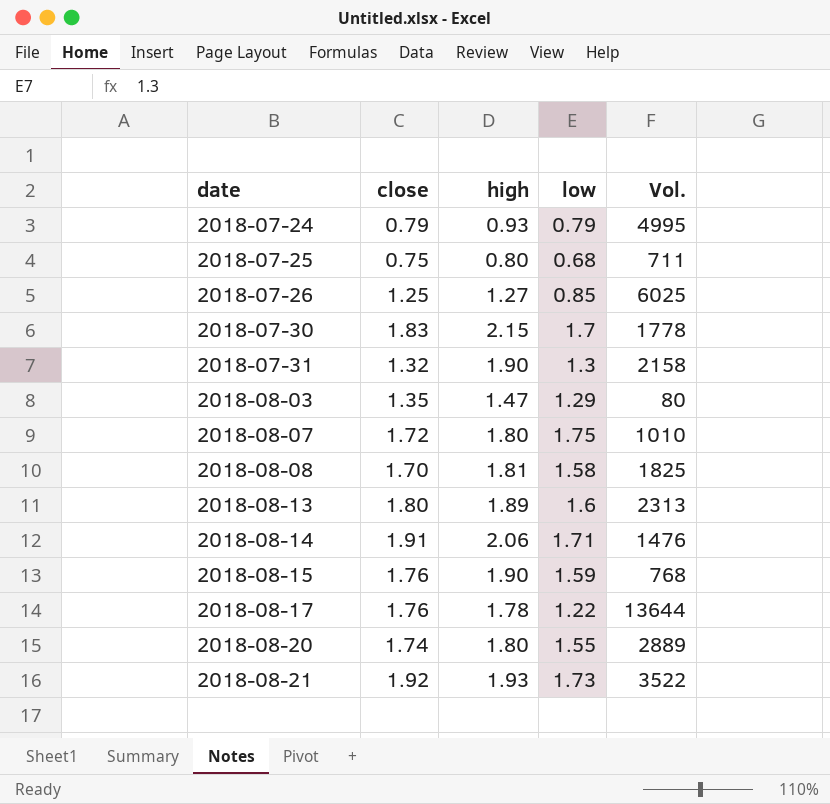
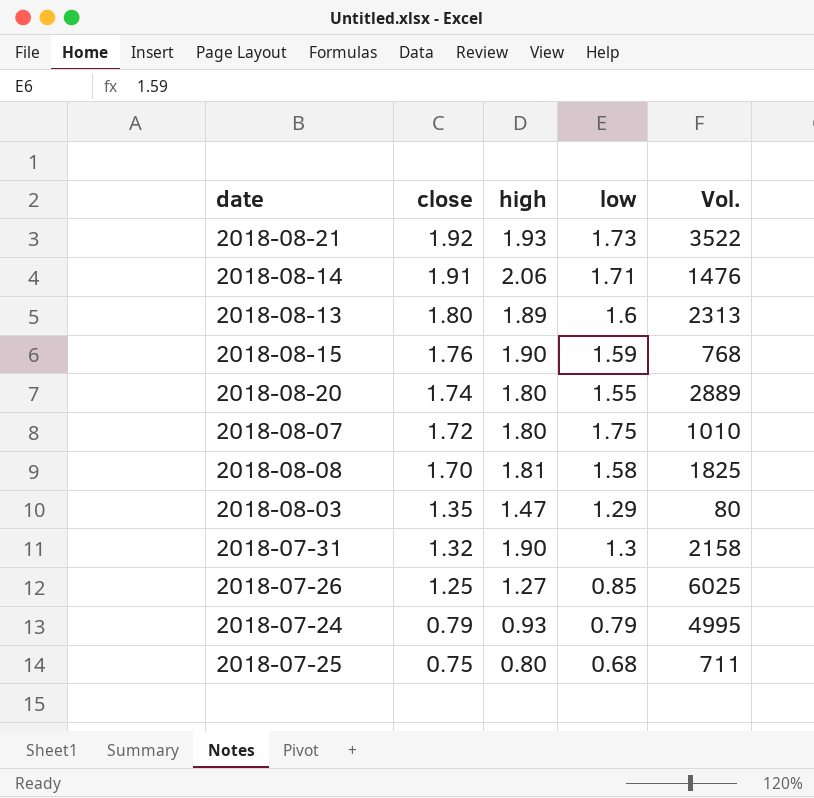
row order: date ascending -> close descending
row 2018-07-30: 1.83 | 2.15 | 1.7 | 1778 -> none
row 2018-08-17: 1.76 | 1.78 | 1.22 | 13644 -> none

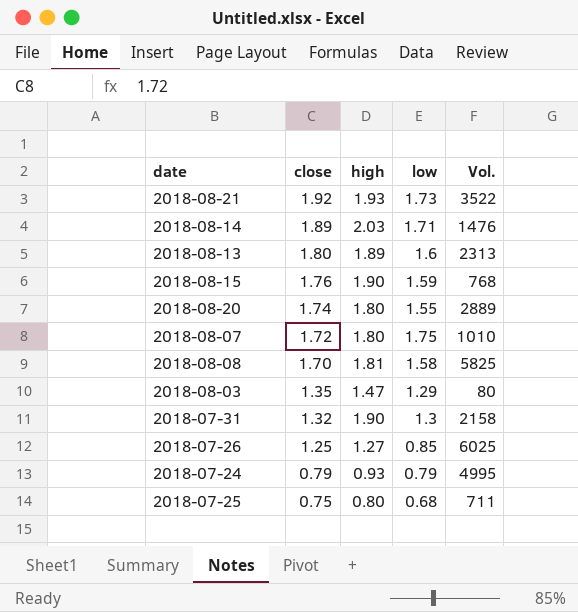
2018-08-14 | close: 1.91 -> 1.89
2018-08-14 | high: 2.06 -> 2.03
2018-08-08 | Vol.: 1825 -> 5825

